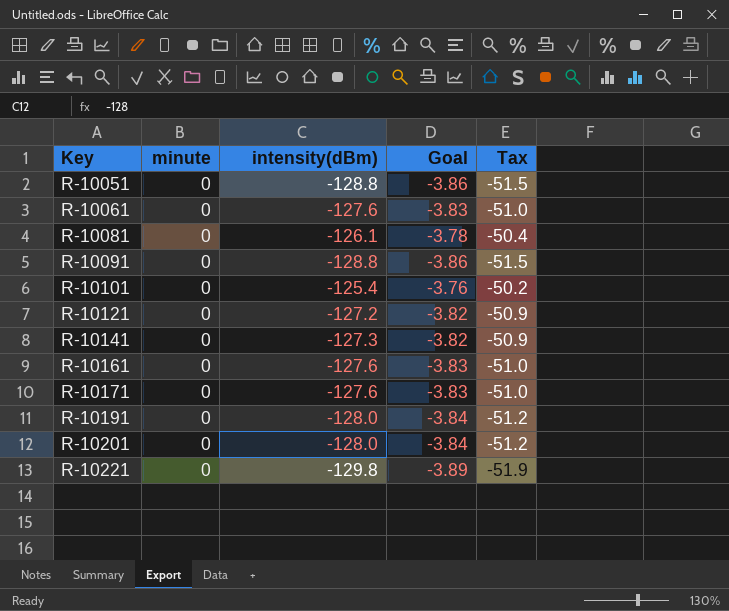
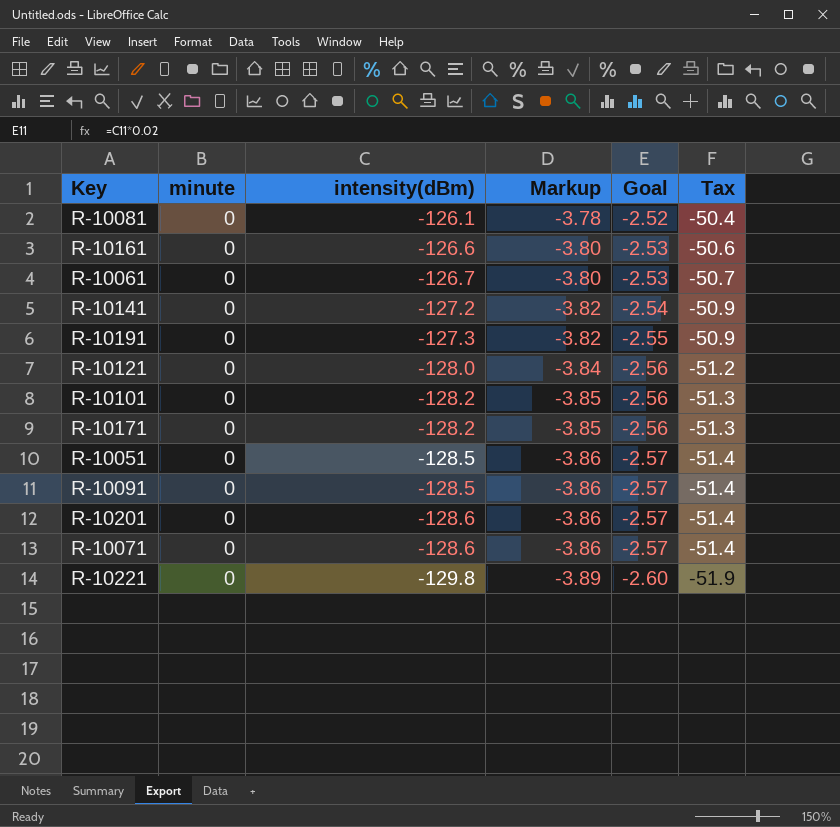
row order: Key ascending -> intensity(dBm) descending
column Markup | formula: none -> [intensity(dBm)] * 0.03
column Goal | formula: [intensity(dBm)] * 0.03 -> [intensity(dBm)] * 0.02
R-10161 | intensity(dBm): -127.6 -> -126.6
R-10161 | Tax: -51.0 -> -50.6
R-10061 | intensity(dBm): -127.6 -> -126.7
R-10061 | Tax: -51.0 -> -50.7
R-10141 | intensity(dBm): -127.3 -> -127.2
R-10191 | intensity(dBm): -128.0 -> -127.3
R-10191 | Tax: -51.2 -> -50.9
R-10121 | intensity(dBm): -127.2 -> -128.0
R-10121 | Tax: -50.9 -> -51.2
R-10101 | intensity(dBm): -125.4 -> -128.2
R-10101 | Tax: -50.2 -> -51.3
R-10171 | intensity(dBm): -127.6 -> -128.2
R-10171 | Tax: -51.0 -> -51.3
R-10051 | intensity(dBm): -128.8 -> -128.5
R-10051 | Tax: -51.5 -> -51.4
R-10091 | intensity(dBm): -128.8 -> -128.5
R-10091 | Tax: -51.5 -> -51.4
R-10201 | intensity(dBm): -128.0 -> -128.6
R-10201 | Tax: -51.2 -> -51.4
row R-10071: none -> 0 | -128.6 | -3.86 | -2.57 | -51.4

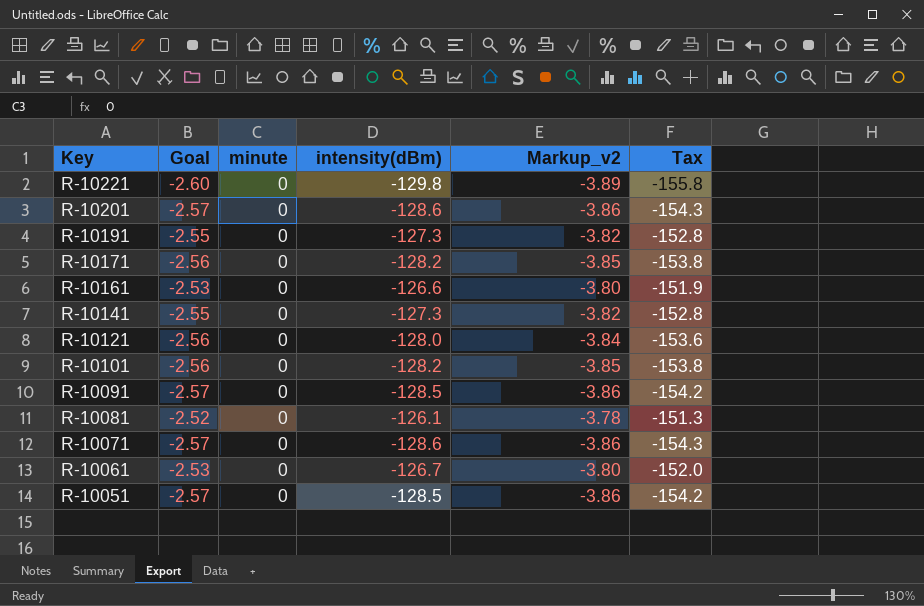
row order: intensity(dBm) descending -> Key descending
column Goal | position: 5 -> 2
column name: Markup -> Markup_v2
column Tax | formula: [intensity(dBm)] * 0.4 -> [intensity(dBm)] * 1.2
R-10141 | Goal: -2.54 -> -2.55
R-10141 | intensity(dBm): -127.2 -> -127.3

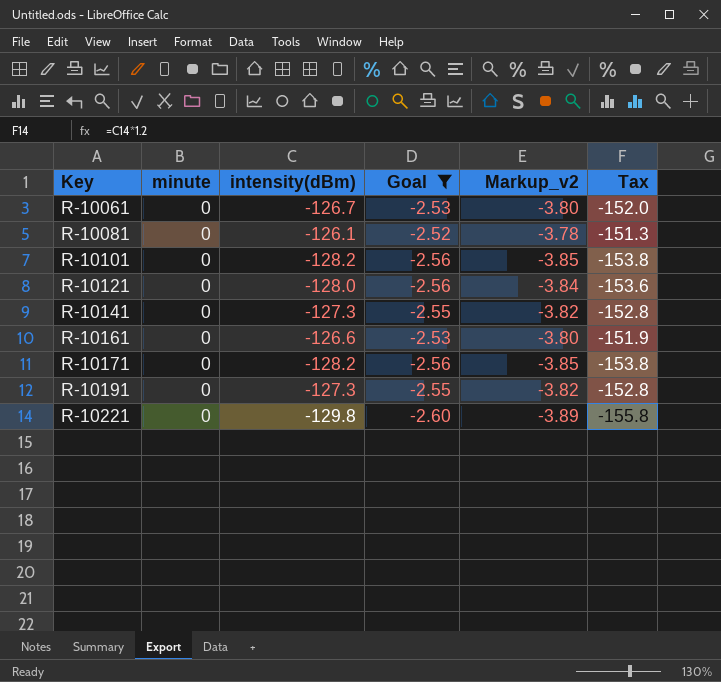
filter: none -> Goal != -2.57
row order: Key descending -> Key ascending
column Goal | position: 2 -> 4

